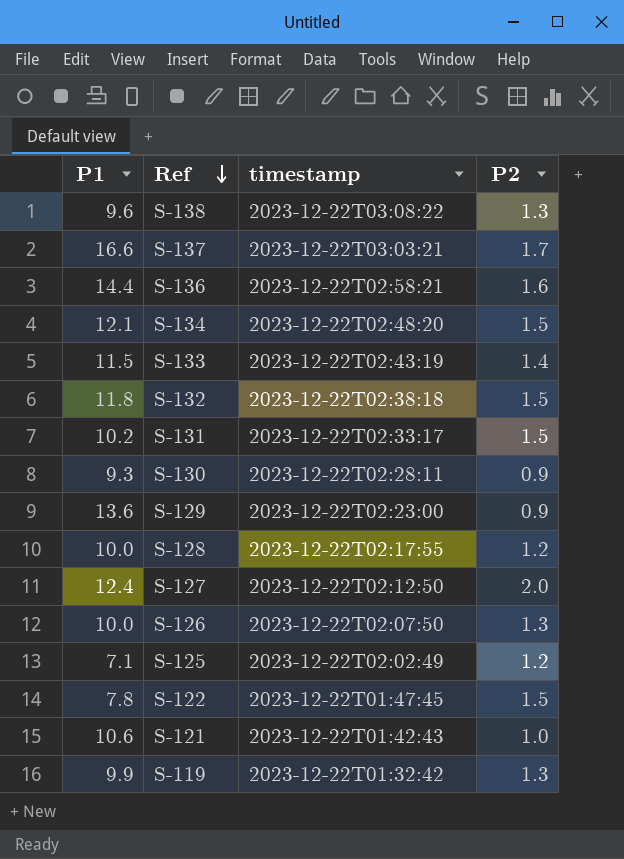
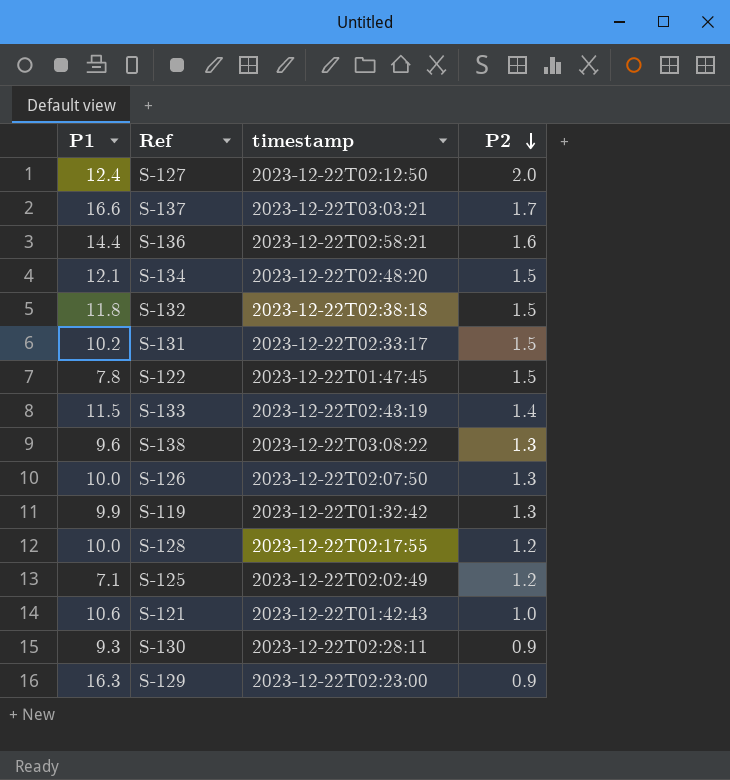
row order: Ref descending -> P2 descending
S-129 | P1: 13.6 -> 16.3

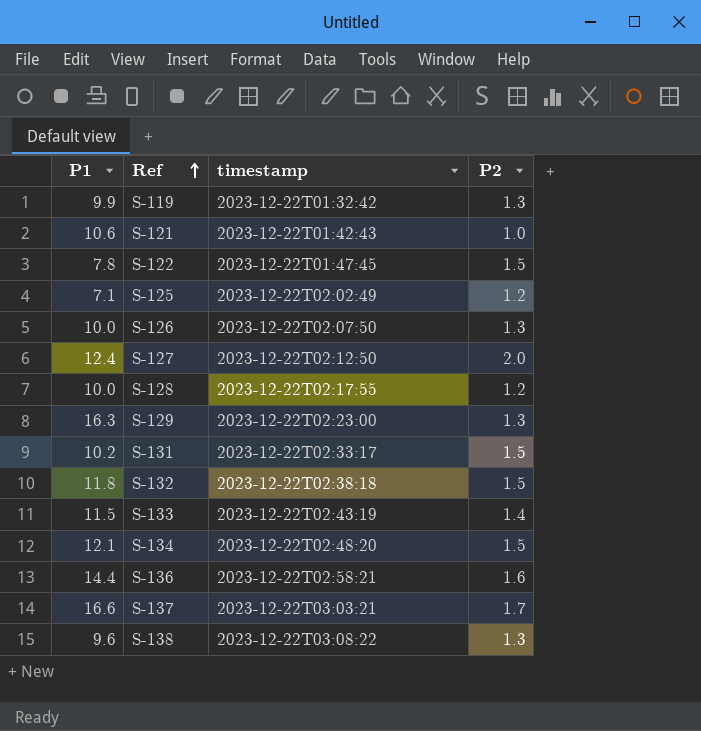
row order: P2 descending -> Ref ascending
row S-130: 9.3 | 2023-12-22T02:28:11 | 0.9 -> none
S-129 | P2: 0.9 -> 1.3

